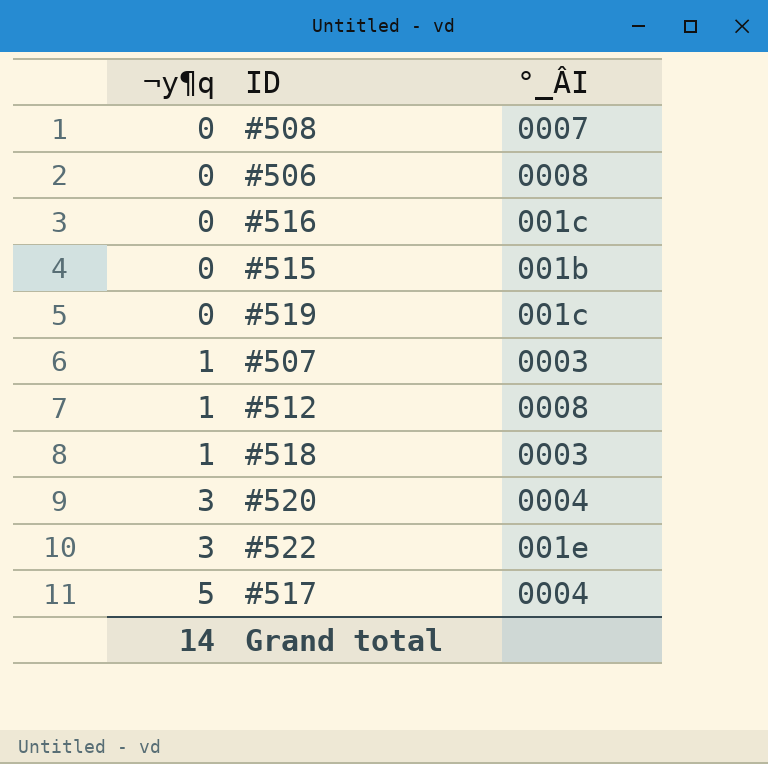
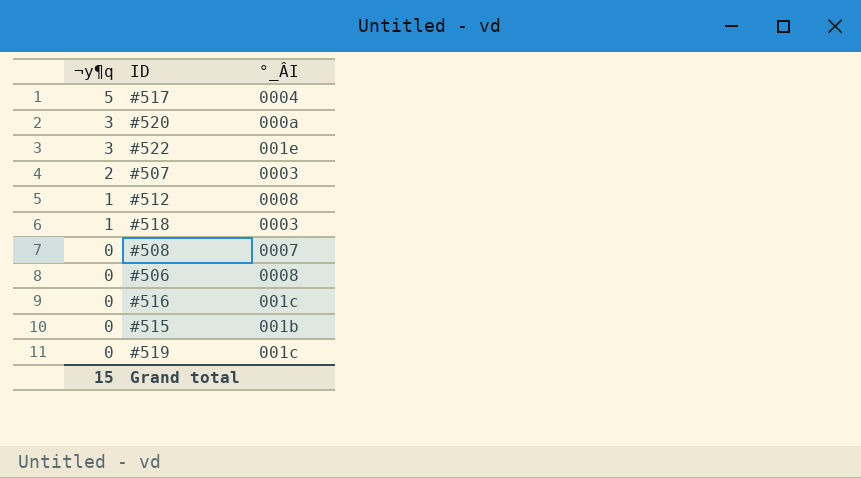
row order: ¬y¶q ascending -> ¬y¶q descending
#520 | °_ÂI: 0004 -> 000a
#507 | ¬y¶q: 1 -> 2
Grand total | ¬y¶q: 14 -> 15

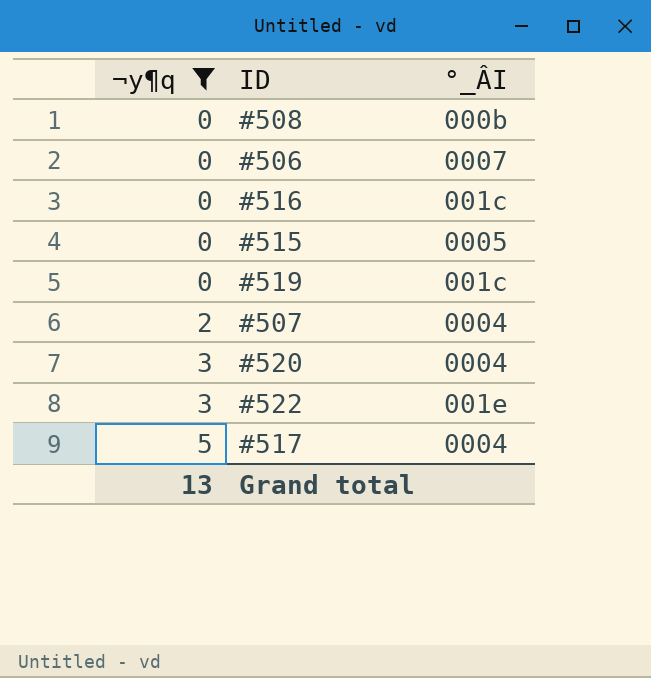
filter: none -> ¬y¶q != 1
row order: ¬y¶q descending -> ¬y¶q ascending
#508 | °_ÂI: 0007 -> 000b
#506 | °_ÂI: 0008 -> 0007
#515 | °_ÂI: 001b -> 0005
#507 | °_ÂI: 0003 -> 0004
#520 | °_ÂI: 000a -> 0004
Grand total | ¬y¶q: 15 -> 13

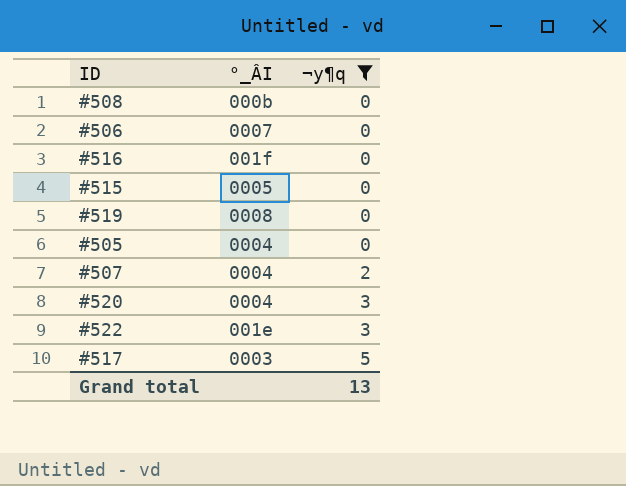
column ¬y¶q | position: 1 -> 3
#516 | °_ÂI: 001c -> 001f
#519 | °_ÂI: 001c -> 0008
row #505: none -> 0004 | 0
#517 | °_ÂI: 0004 -> 0003

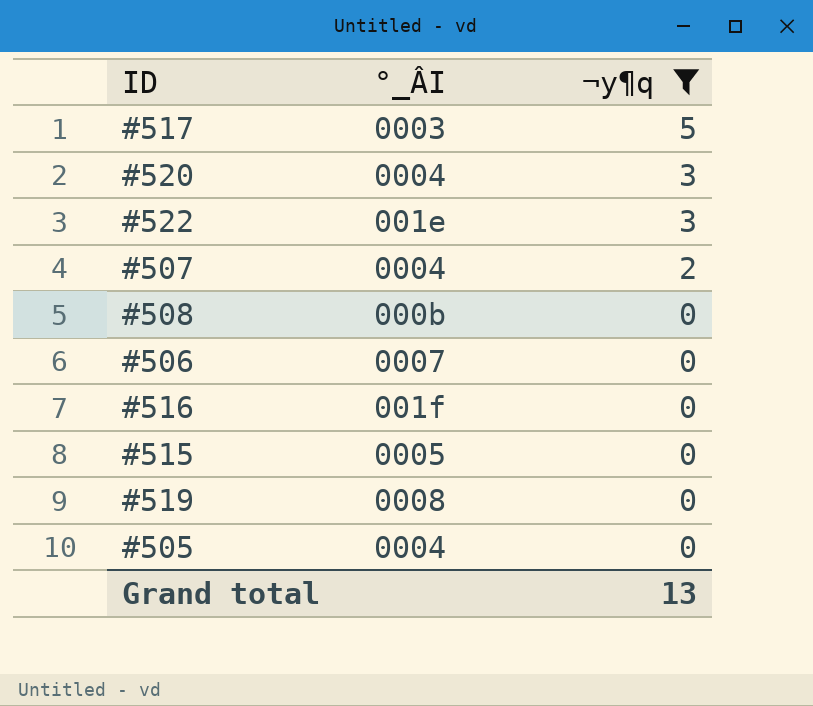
row order: ¬y¶q ascending -> ¬y¶q descending

